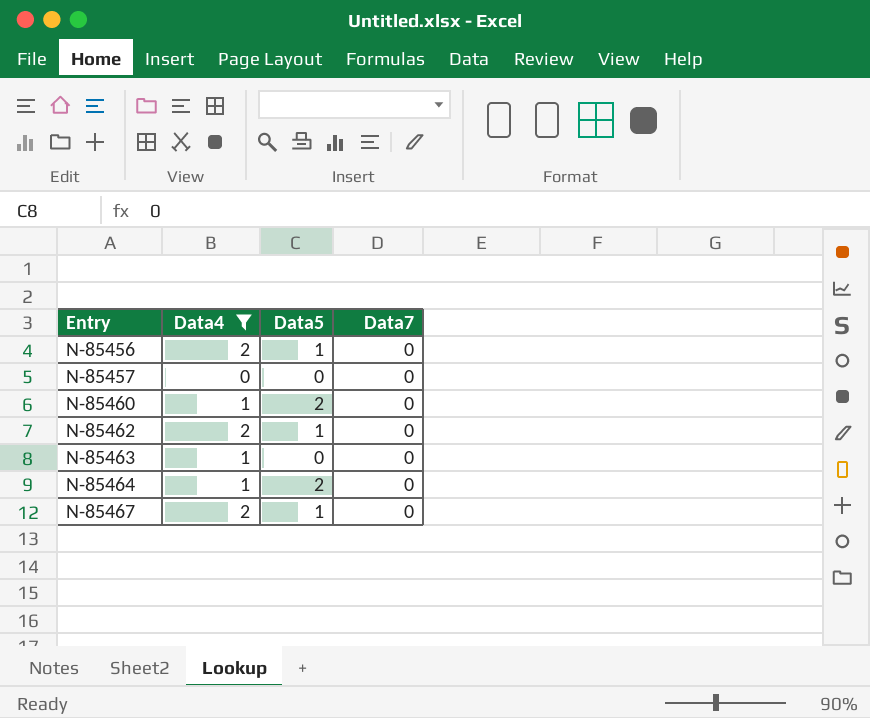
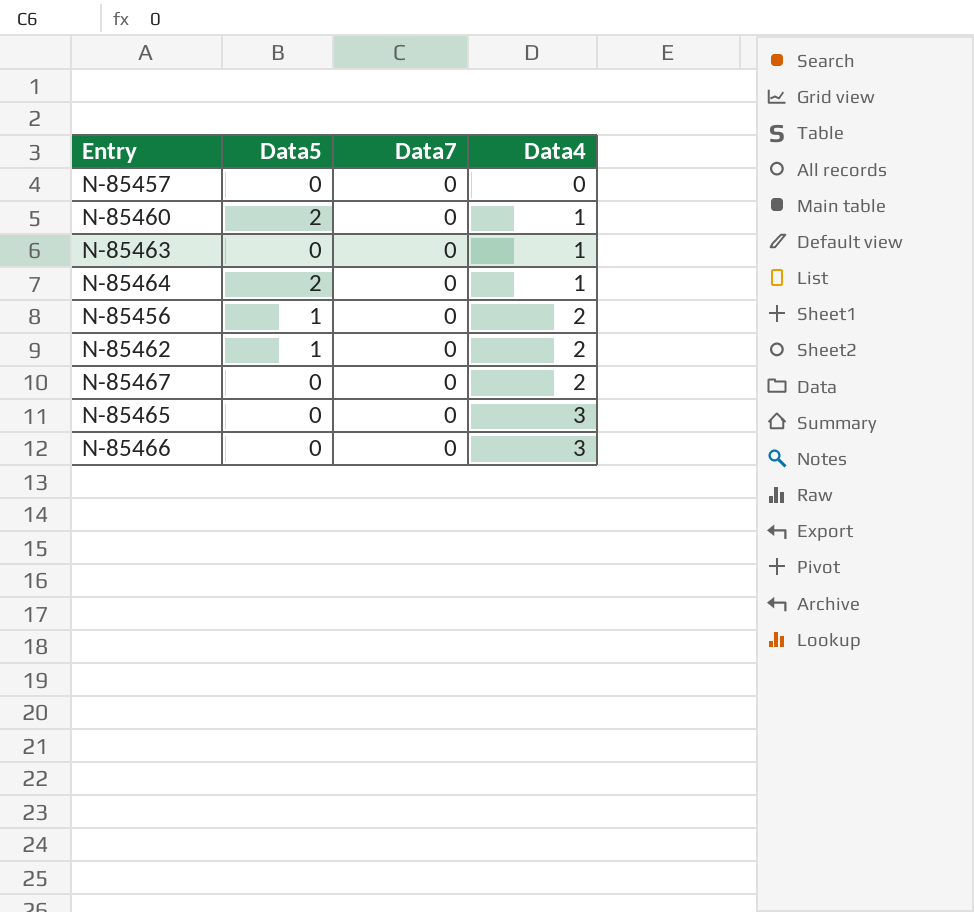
filter: Data4 != 3 -> none
row order: Entry ascending -> Data4 ascending
column Data4 | position: 2 -> 4
N-85467 | Data5: 1 -> 0

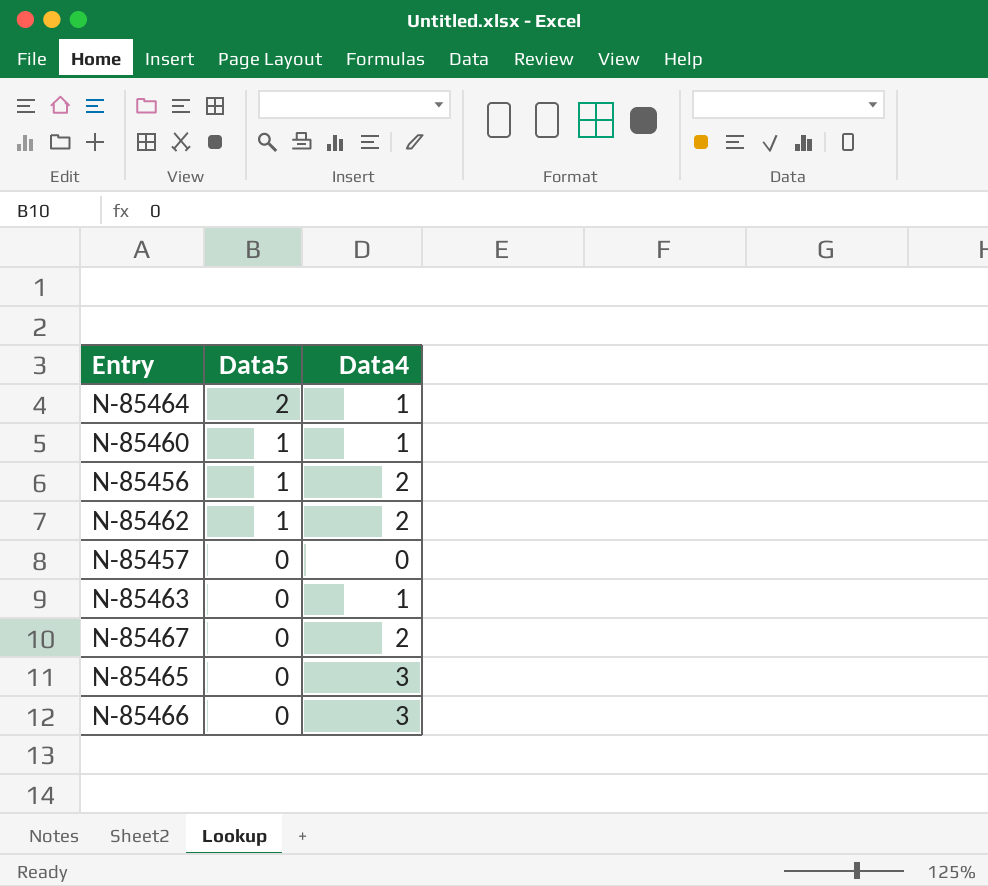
row order: Data4 ascending -> Data5 descending
column Data7 | position: 3 -> none
N-85460 | Data5: 2 -> 1

